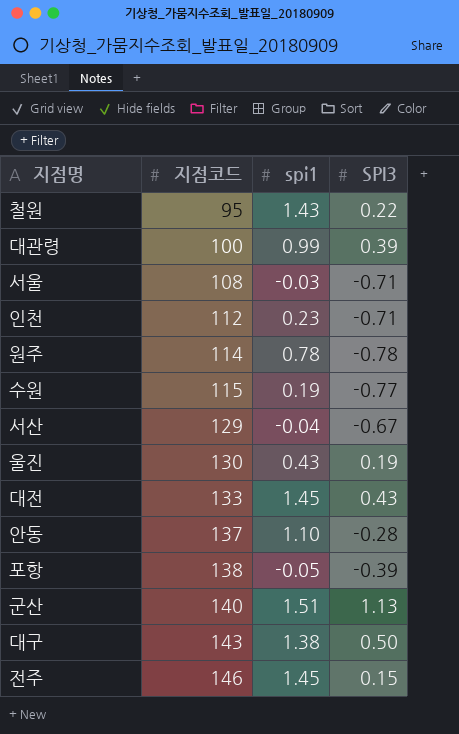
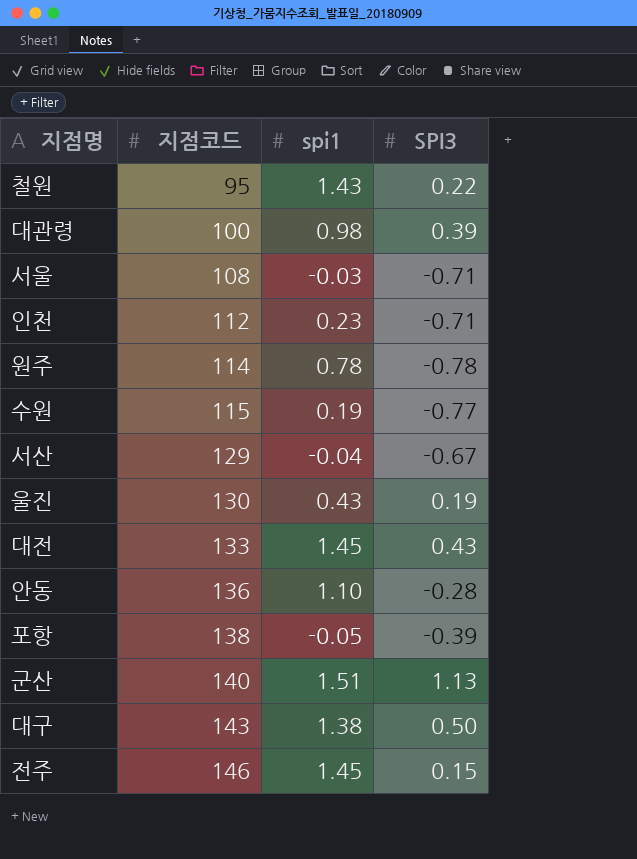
대관령 | spi1: 0.99 -> 0.98
안동 | 지점코드: 137 -> 136

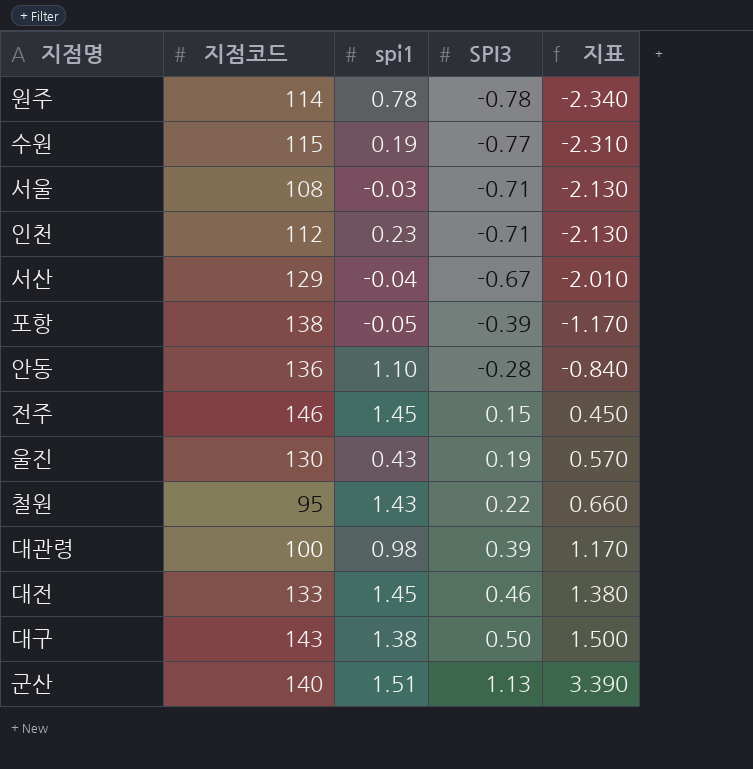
row order: 지점코드 ascending -> SPI3 ascending
column 지표 | formula: none -> [SPI3] * 3
대전 | SPI3: 0.43 -> 0.46

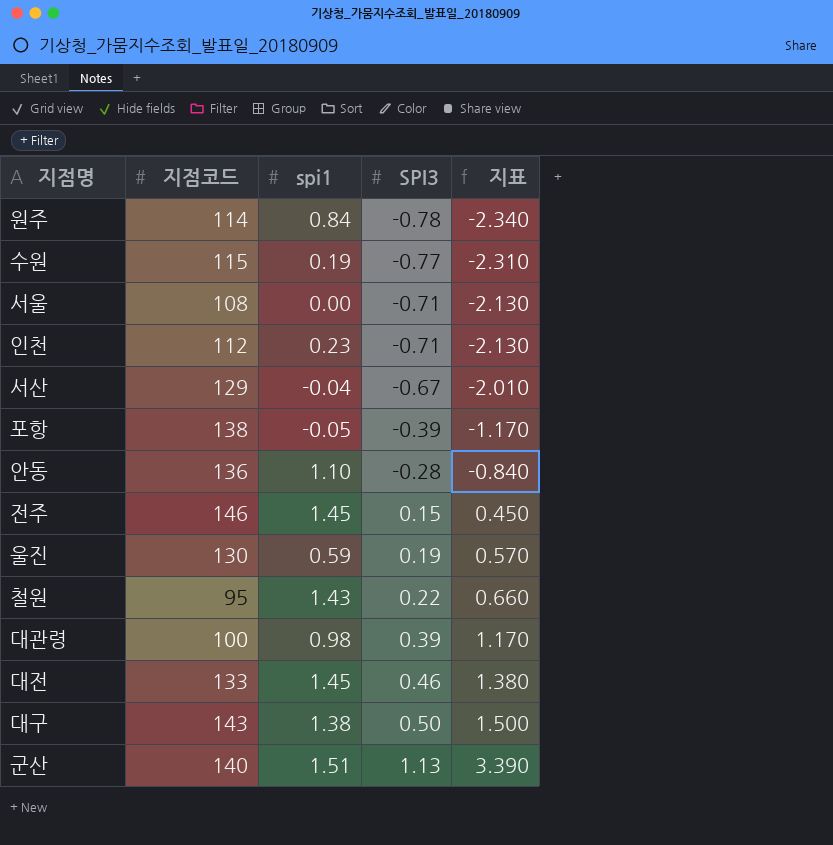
원주 | spi1: 0.78 -> 0.84
서울 | spi1: -0.03 -> 0.00
울진 | spi1: 0.43 -> 0.59

